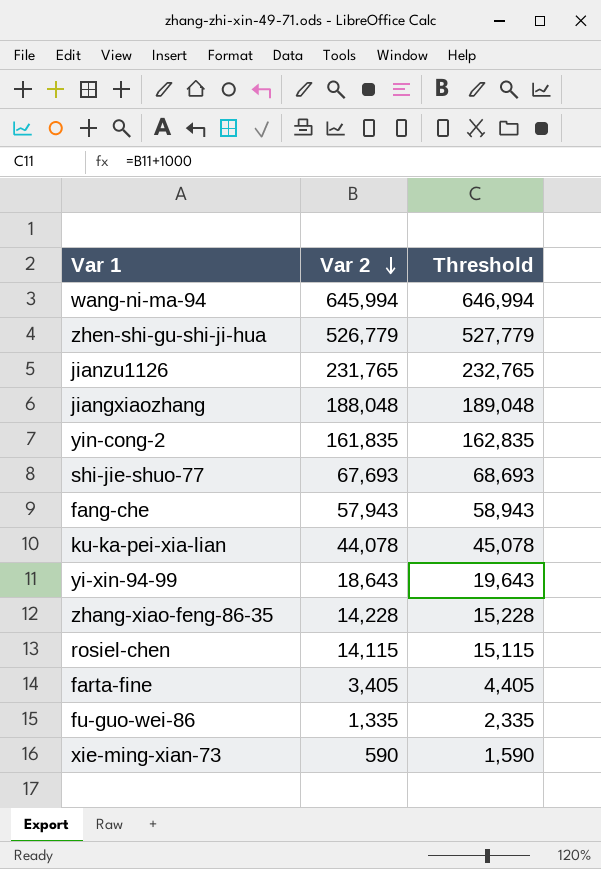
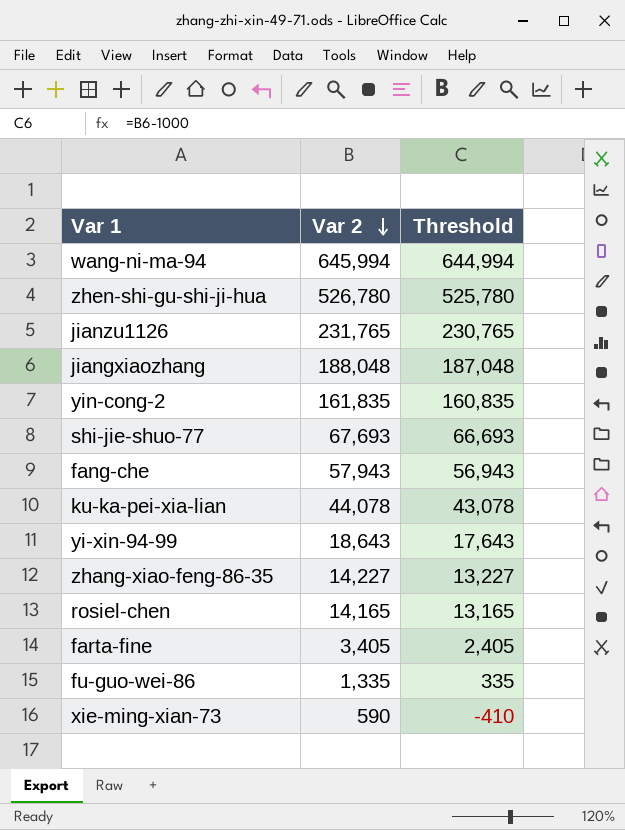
column Threshold | formula: [Var 2] + 1000 -> [Var 2] - 1000
zhen-shi-gu-shi-ji-hua | Var 2: 526,779 -> 526,780
zhang-xiao-feng-86-35 | Var 2: 14,228 -> 14,227
rosiel-chen | Var 2: 14,115 -> 14,165

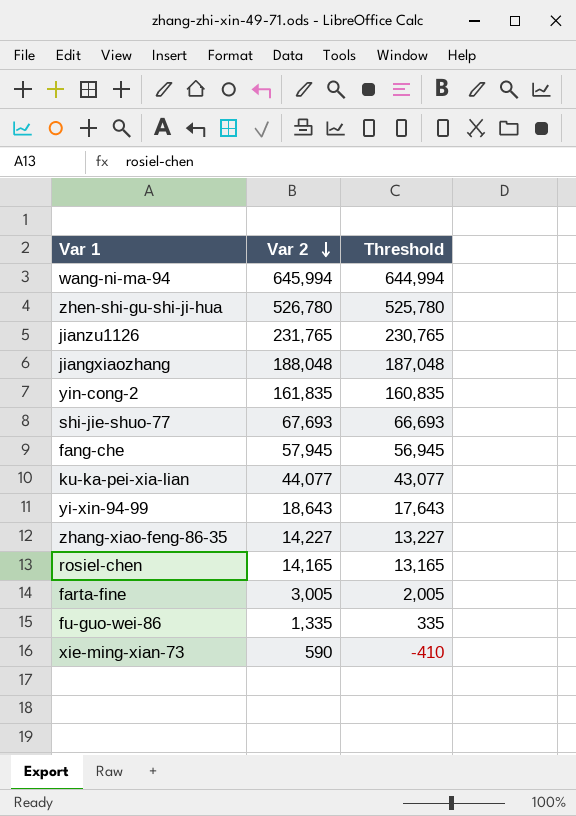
fang-che | Var 2: 57,943 -> 57,945
fang-che | Threshold: 56,943 -> 56,945
ku-ka-pei-xia-lian | Var 2: 44,078 -> 44,077
ku-ka-pei-xia-lian | Threshold: 43,078 -> 43,077
farta-fine | Var 2: 3,405 -> 3,005
farta-fine | Threshold: 2,405 -> 2,005

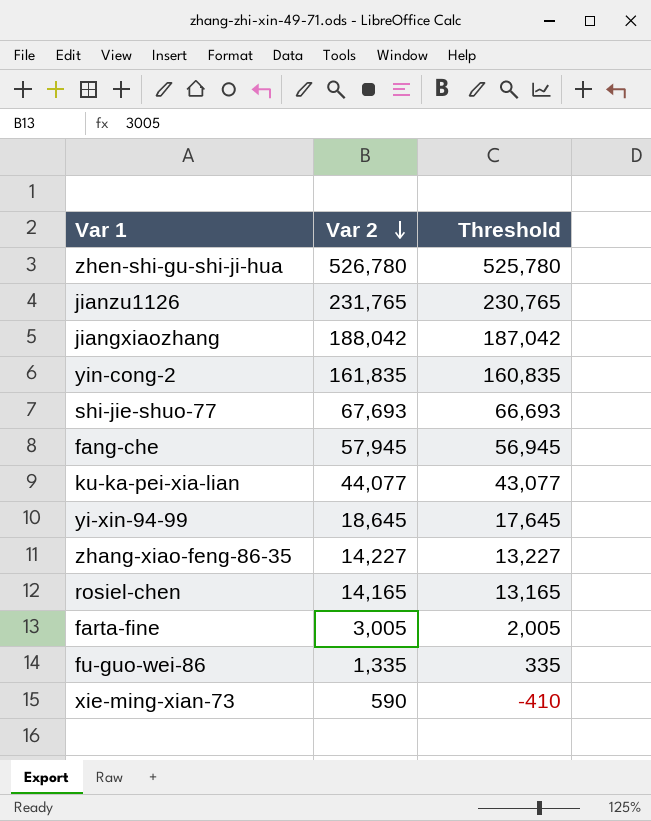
row wang-ni-ma-94: 645,994 | 644,994 -> none
jiangxiaozhang | Var 2: 188,048 -> 188,042
jiangxiaozhang | Threshold: 187,048 -> 187,042
yi-xin-94-99 | Var 2: 18,643 -> 18,645
yi-xin-94-99 | Threshold: 17,643 -> 17,645

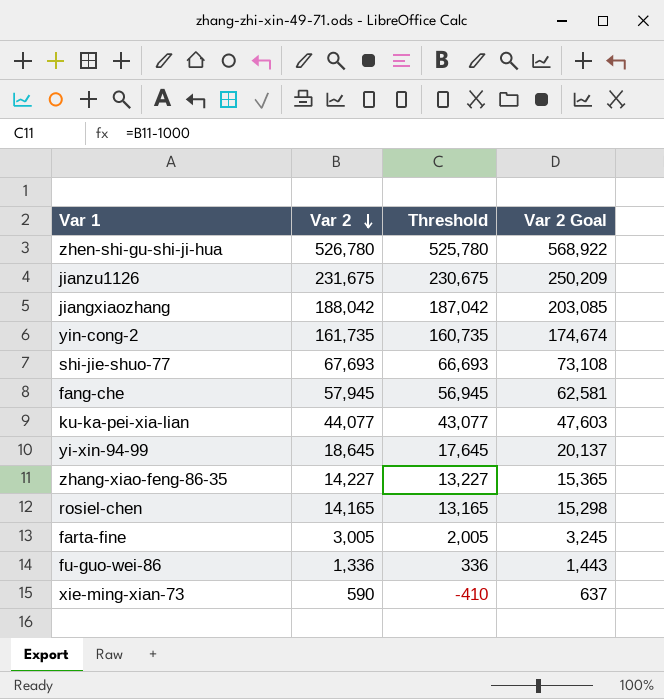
column Var 2 Goal | formula: none -> [Var 2] * 1.08
jianzu1126 | Var 2: 231,765 -> 231,675
jianzu1126 | Threshold: 230,765 -> 230,675
yin-cong-2 | Var 2: 161,835 -> 161,735
yin-cong-2 | Threshold: 160,835 -> 160,735
fu-guo-wei-86 | Var 2: 1,335 -> 1,336
fu-guo-wei-86 | Threshold: 335 -> 336

